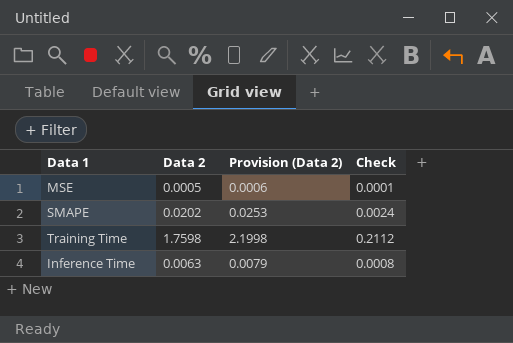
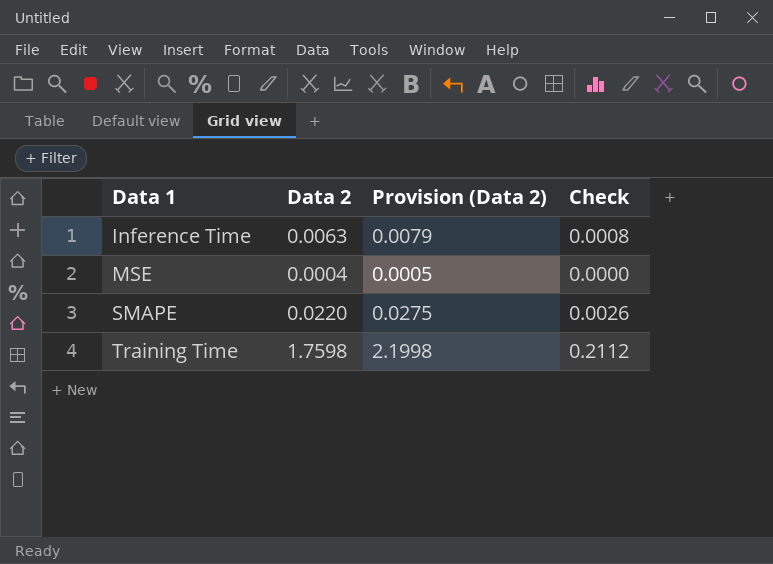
row order: none -> Data 1 ascending
MSE | Data 2: 0.0005 -> 0.0004
MSE | Provision (Data 2): 0.0006 -> 0.0005
MSE | Check: 0.0001 -> 0.0000
SMAPE | Data 2: 0.0202 -> 0.0220
SMAPE | Provision (Data 2): 0.0253 -> 0.0275
SMAPE | Check: 0.0024 -> 0.0026

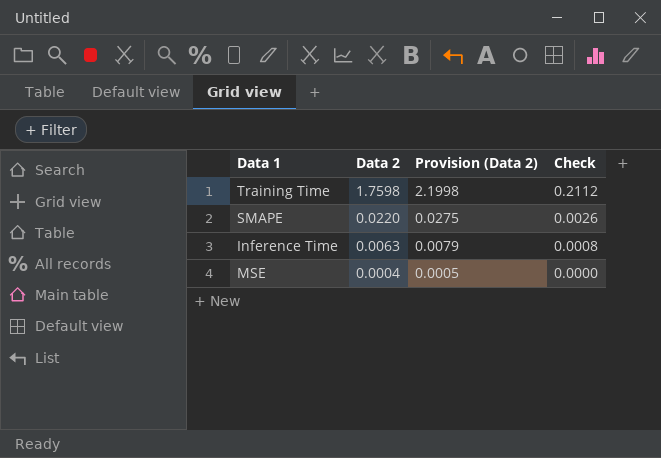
row order: Data 1 ascending -> Data 2 descending

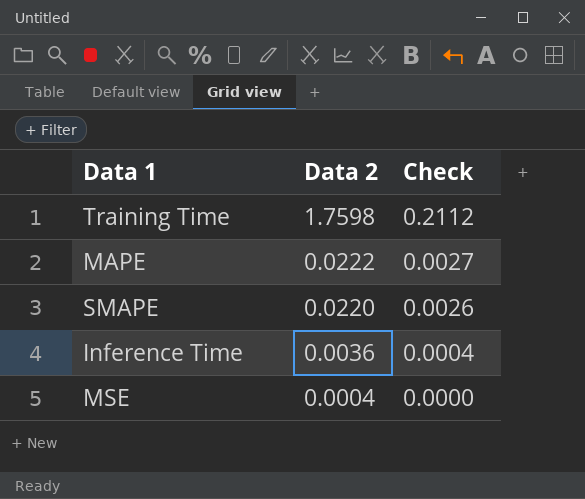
column Provision (Data 2) | formula: [Data 2] * 1.25 -> none
row MAPE: none -> 0.0222 | 0.0027
Inference Time | Data 2: 0.0063 -> 0.0036
Inference Time | Check: 0.0008 -> 0.0004

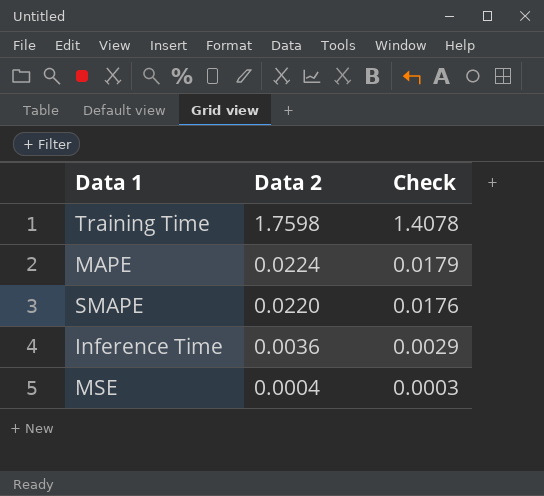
column Check | formula: [Data 2] * 0.12 -> [Data 2] * 0.8
MAPE | Data 2: 0.0222 -> 0.0224

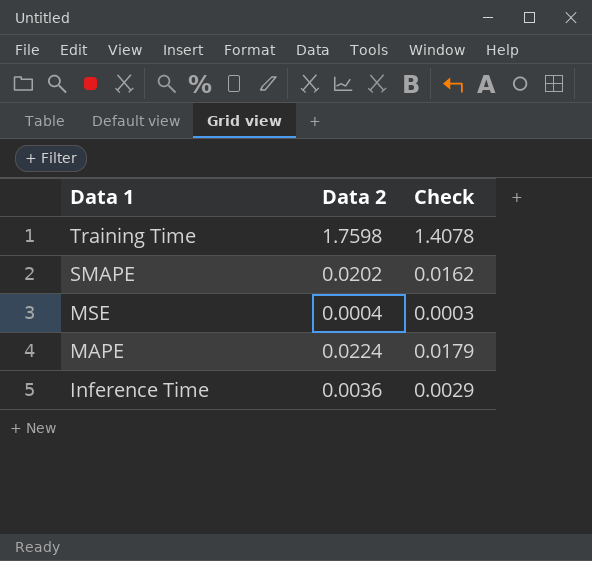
row order: Data 2 descending -> Data 1 descending
SMAPE | Data 2: 0.0220 -> 0.0202
SMAPE | Check: 0.0176 -> 0.0162

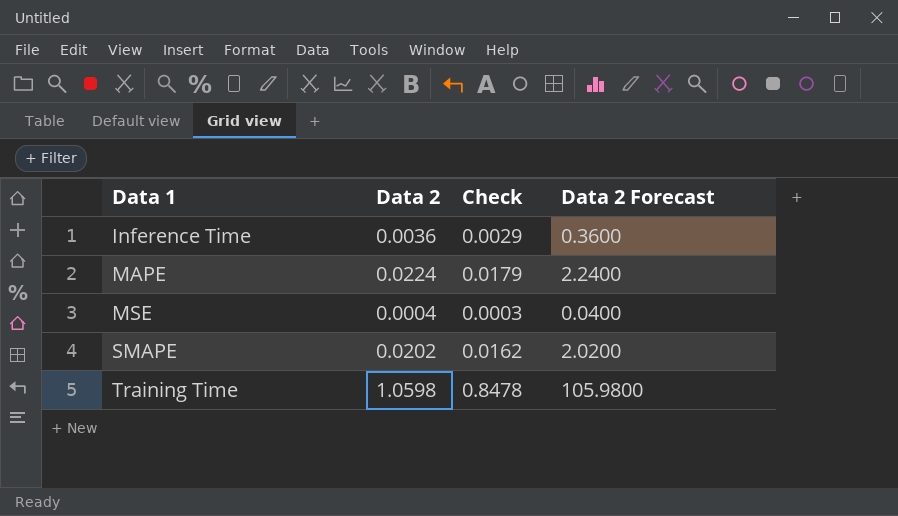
row order: Data 1 descending -> Data 1 ascending
column Data 2 Forecast | formula: none -> [Data 2] * 100
Training Time | Data 2: 1.7598 -> 1.0598
Training Time | Check: 1.4078 -> 0.8478

